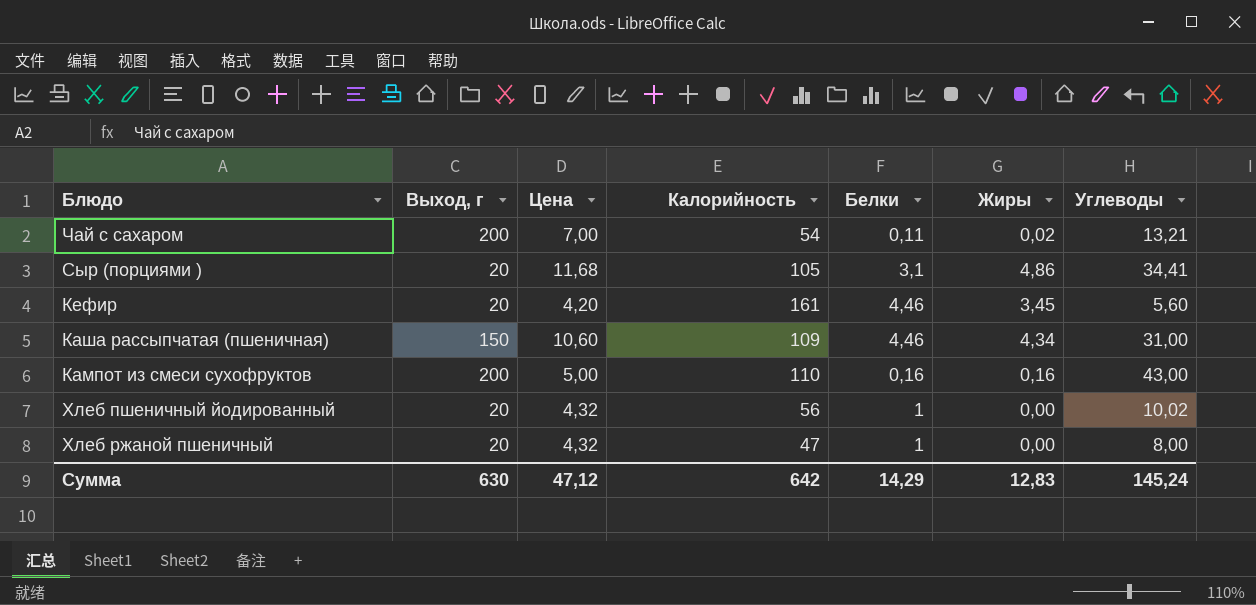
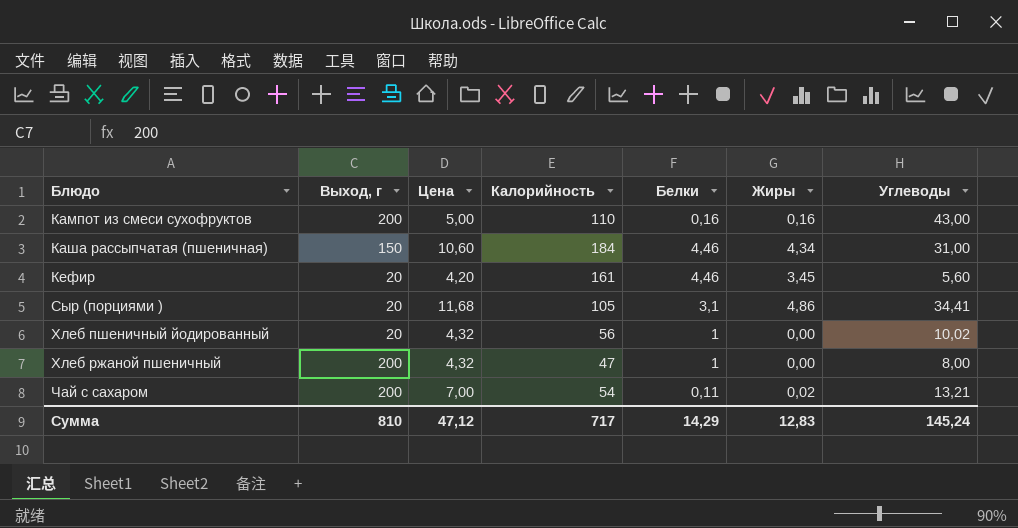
row order: none -> Блюдо ascending
Каша рассыпчатая (пшеничная) | Калорийность: 109 -> 184
Хлеб ржаной пшеничный | Выход, г: 20 -> 200
Сумма | Выход, г: 630 -> 810
Сумма | Калорийность: 642 -> 717

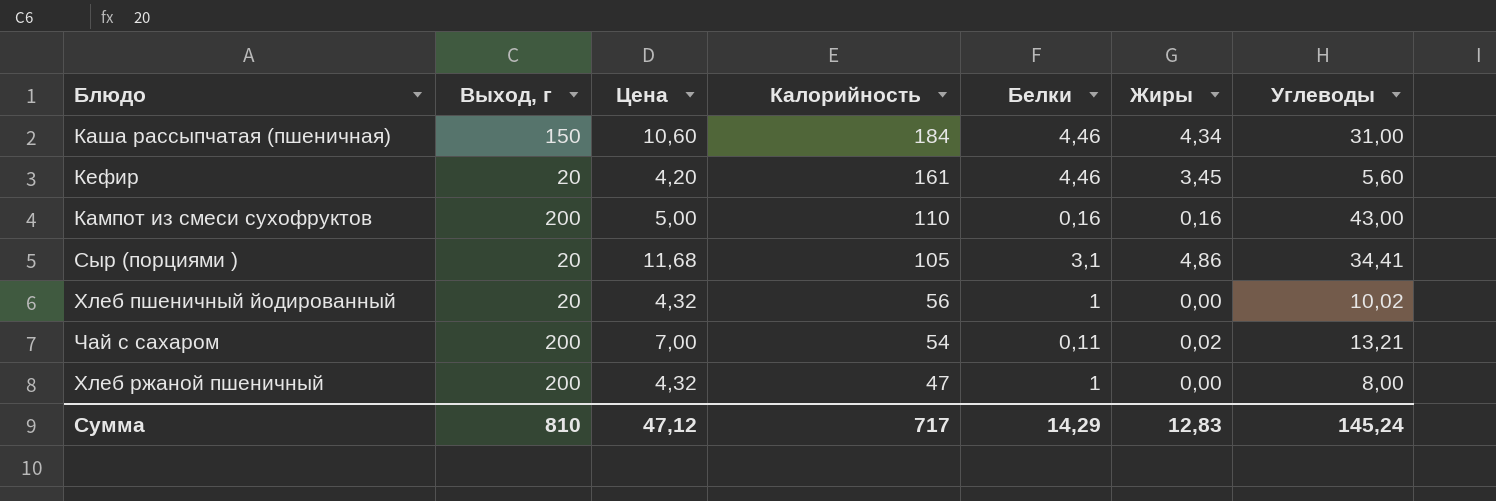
row order: Блюдо ascending -> Калорийность descending

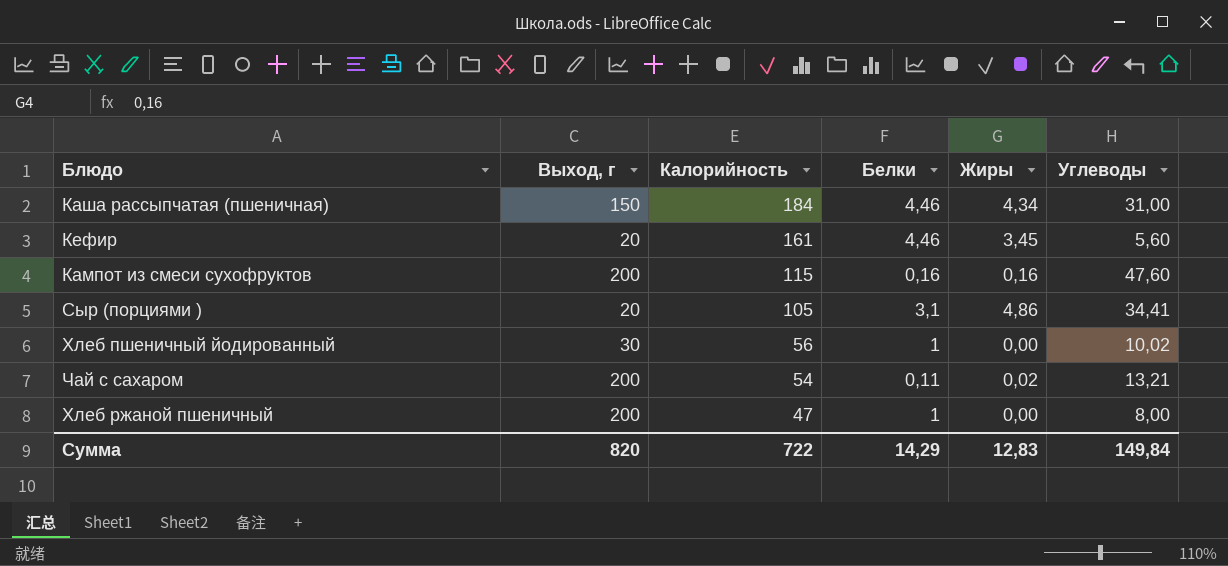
column Цена | position: 3 -> none
Кампот из смеси сухофруктов | Калорийность: 110 -> 115
Кампот из смеси сухофруктов | Углеводы: 43,00 -> 47,60
Хлеб пшеничный йодированный | Выход, г: 20 -> 30
Сумма | Выход, г: 810 -> 820
Сумма | Калорийность: 717 -> 722
Сумма | Углеводы: 145,24 -> 149,84

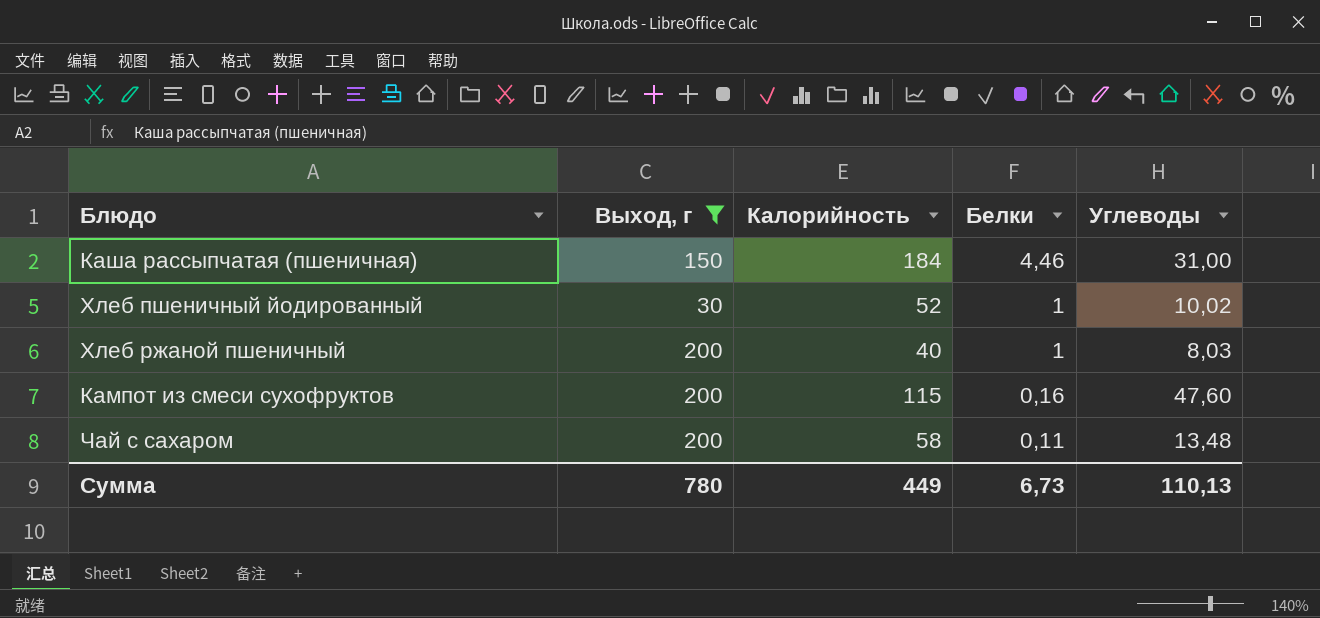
filter: none -> Выход, г != 20
row order: Калорийность descending -> Белки descending
column Жиры | position: 5 -> none
Хлеб пшеничный йодированный | Калорийность: 56 -> 52
Хлеб ржаной пшеничный | Калорийность: 47 -> 40
Хлеб ржаной пшеничный | Углеводы: 8,00 -> 8,03
Чай с сахаром | Калорийность: 54 -> 58
Чай с сахаром | Углеводы: 13,21 -> 13,48
Сумма | Выход, г: 820 -> 780
Сумма | Калорийность: 722 -> 449
Сумма | Белки: 14,29 -> 6,73
Сумма | Углеводы: 149,84 -> 110,13

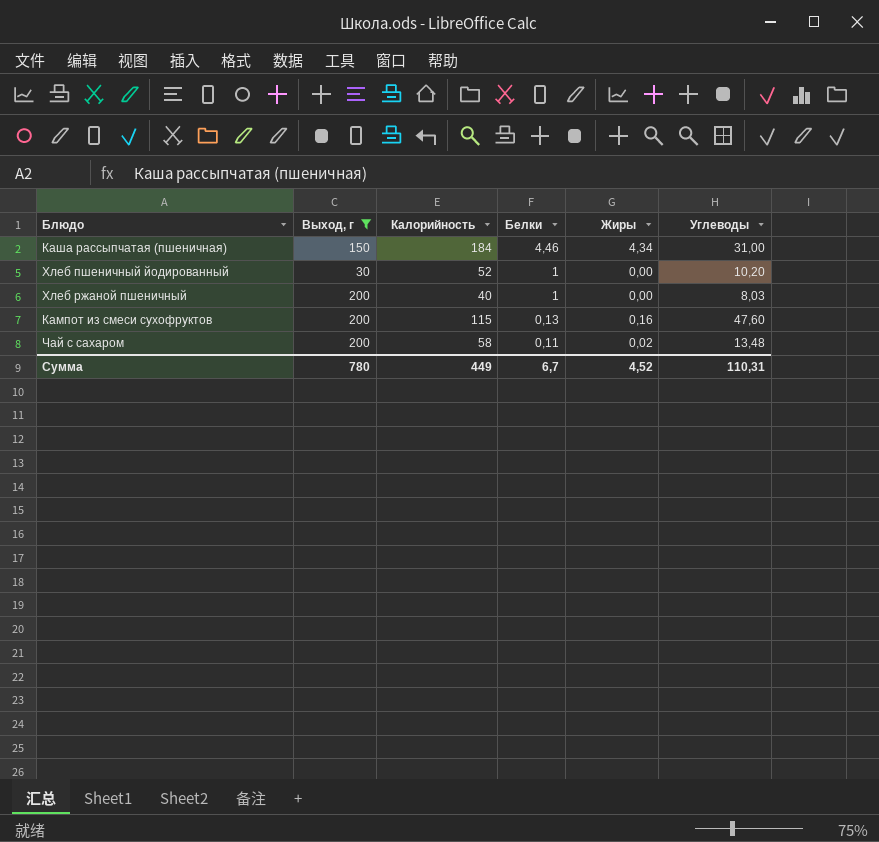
column Жиры | position: none -> 5
Хлеб пшеничный йодированный | Углеводы: 10,02 -> 10,20
Кампот из смеси сухофруктов | Белки: 0,16 -> 0,13
Сумма | Белки: 6,73 -> 6,7
Сумма | Углеводы: 110,13 -> 110,31

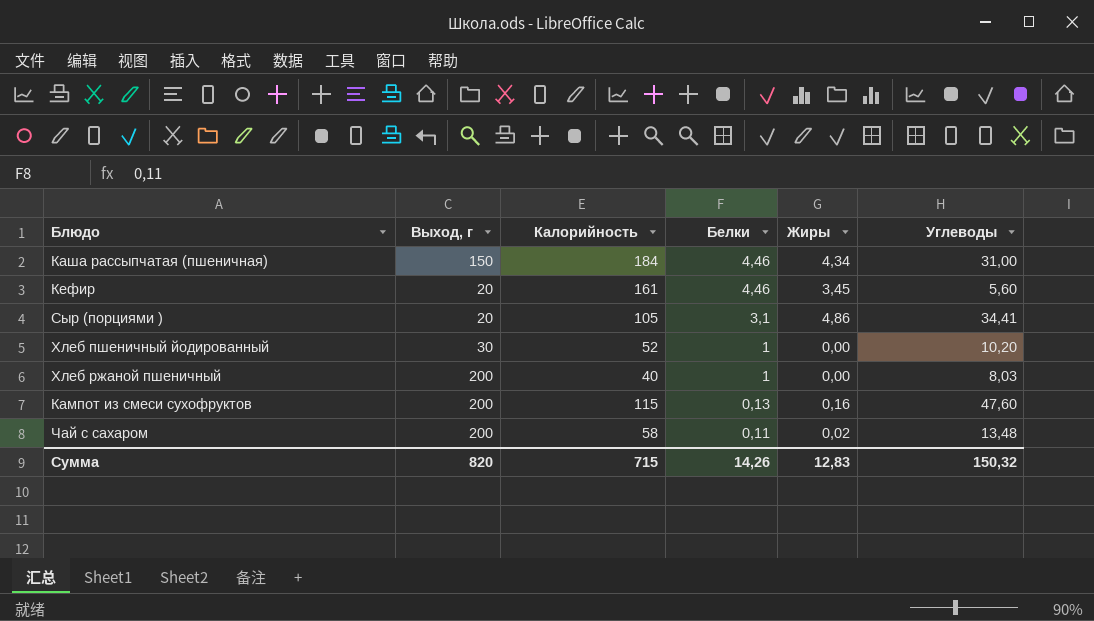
filter: Выход, г != 20 -> none
Сумма | Выход, г: 780 -> 820
Сумма | Калорийность: 449 -> 715
Сумма | Белки: 6,7 -> 14,26
Сумма | Жиры: 4,52 -> 12,83
Сумма | Углеводы: 110,31 -> 150,32

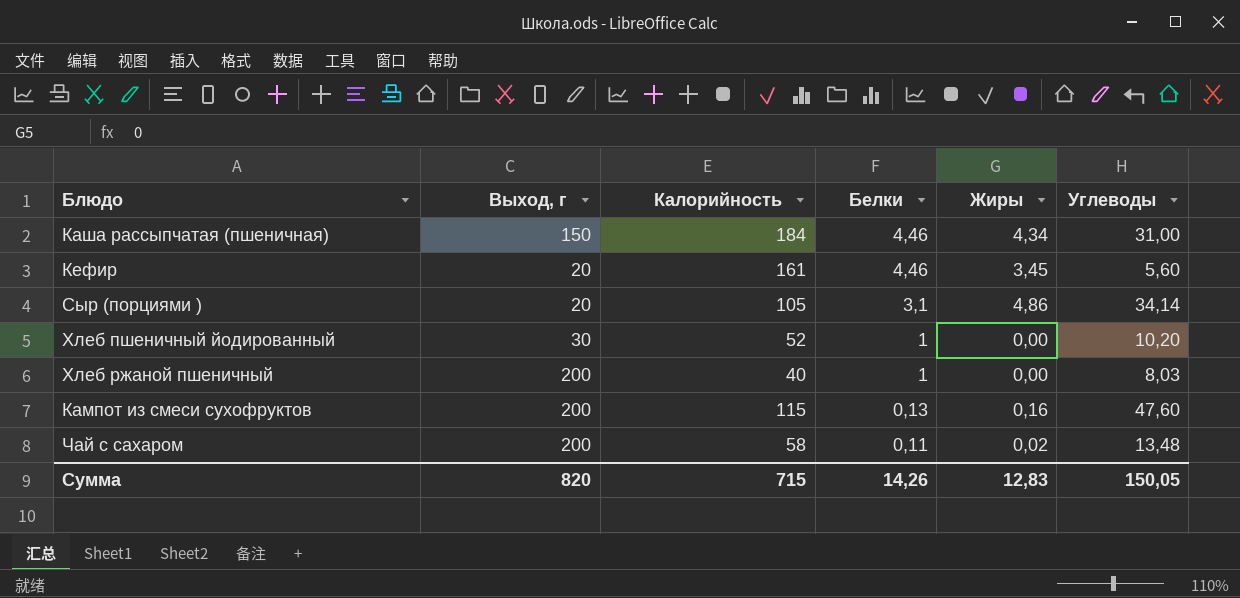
Сыр (порциями ) | Углеводы: 34,41 -> 34,14
Сумма | Углеводы: 150,32 -> 150,05

